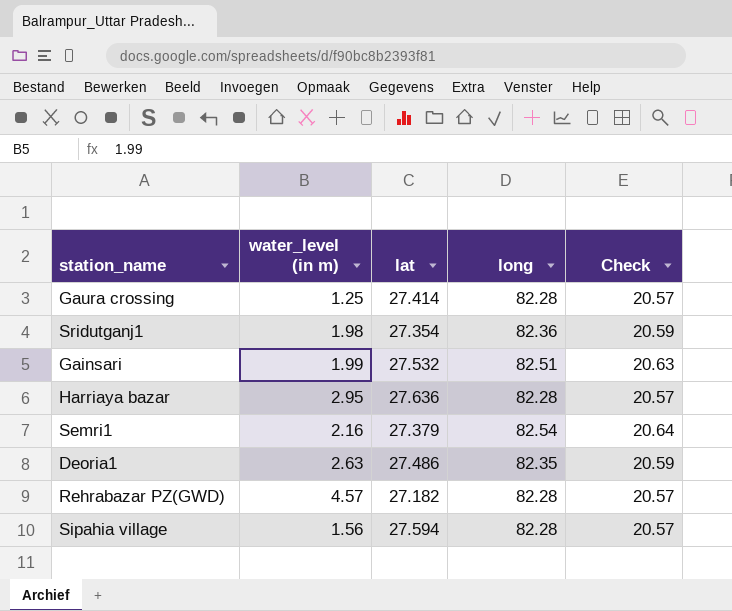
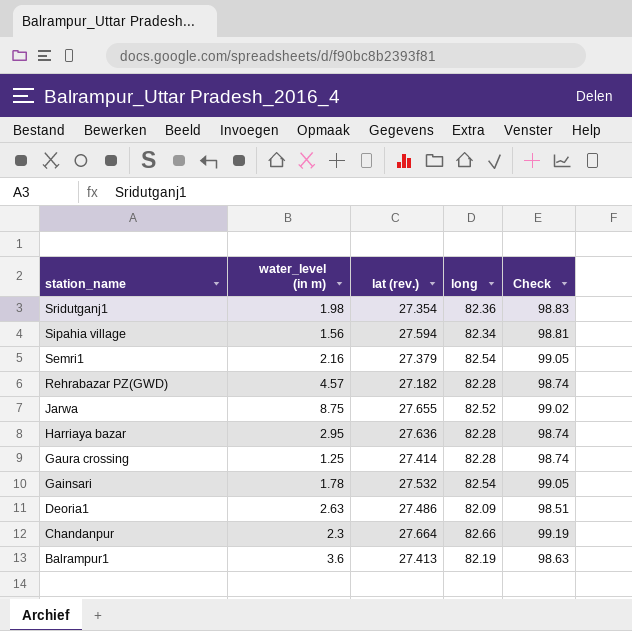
row order: none -> station_name descending
column name: lat -> lat (rev.)
column Check | formula: [long] * 0.25 -> [long] * 1.2
Sipahia village | long: 82.28 -> 82.34
row Jarwa: none -> 8.75 | 27.655 | 82.52 | 99.02
Gainsari | water_level (in m): 1.99 -> 1.78
Gainsari | long: 82.51 -> 82.54
Deoria1 | long: 82.35 -> 82.09
row Chandanpur: none -> 2.3 | 27.664 | 82.66 | 99.19
row Balrampur1: none -> 3.6 | 27.413 | 82.19 | 98.63

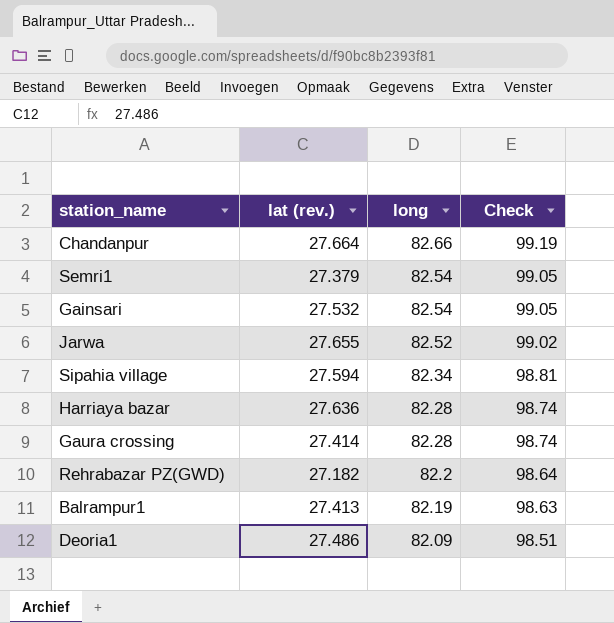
row order: station_name descending -> long descending
column water_level (in m) | position: 2 -> none
row Sridutganj1: 1.98 | 27.354 | 82.36 | 98.83 -> none
Rehrabazar PZ(GWD) | long: 82.28 -> 82.2
Rehrabazar PZ(GWD) | Check: 98.74 -> 98.64

